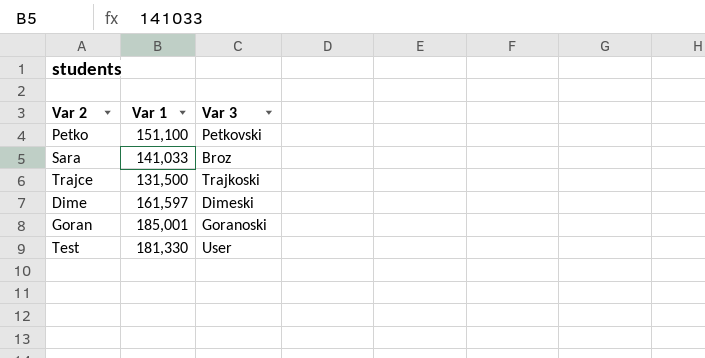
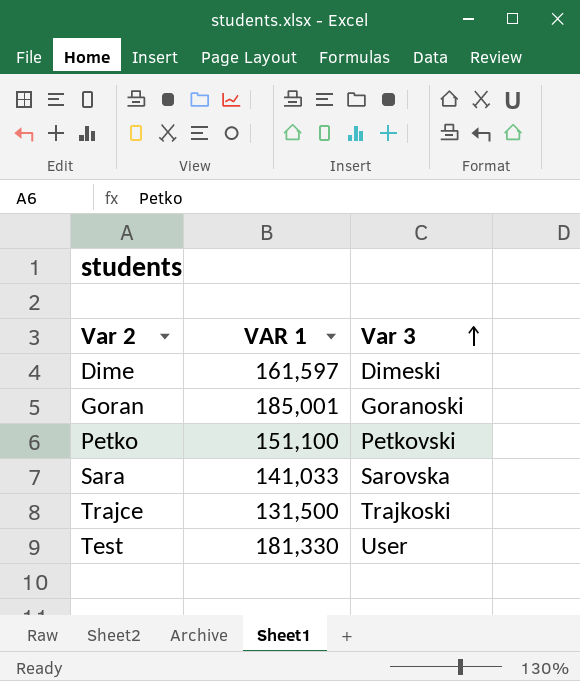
row order: none -> Var 3 ascending
column name: Var 1 -> VAR 1
Sara | Var 3: Broz -> Sarovska

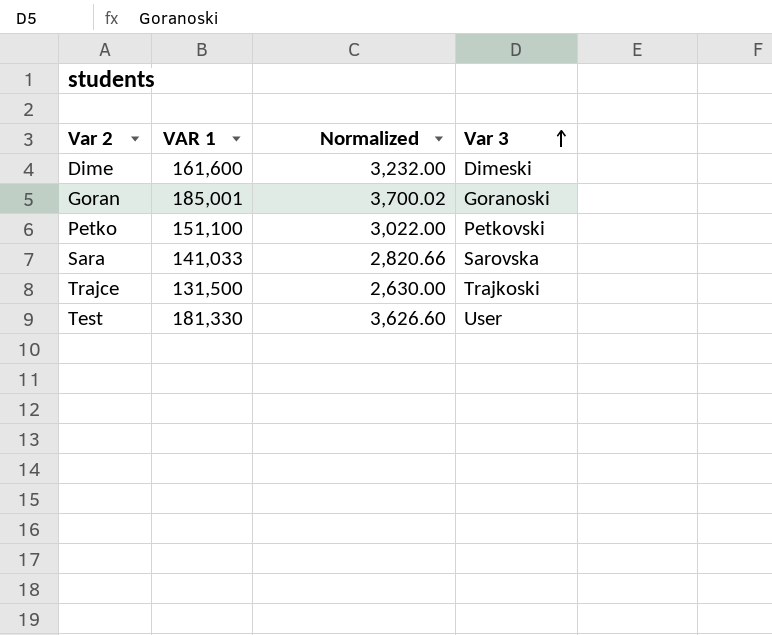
column Normalized | formula: none -> [VAR 1] * 0.02
Dime | VAR 1: 161,597 -> 161,600

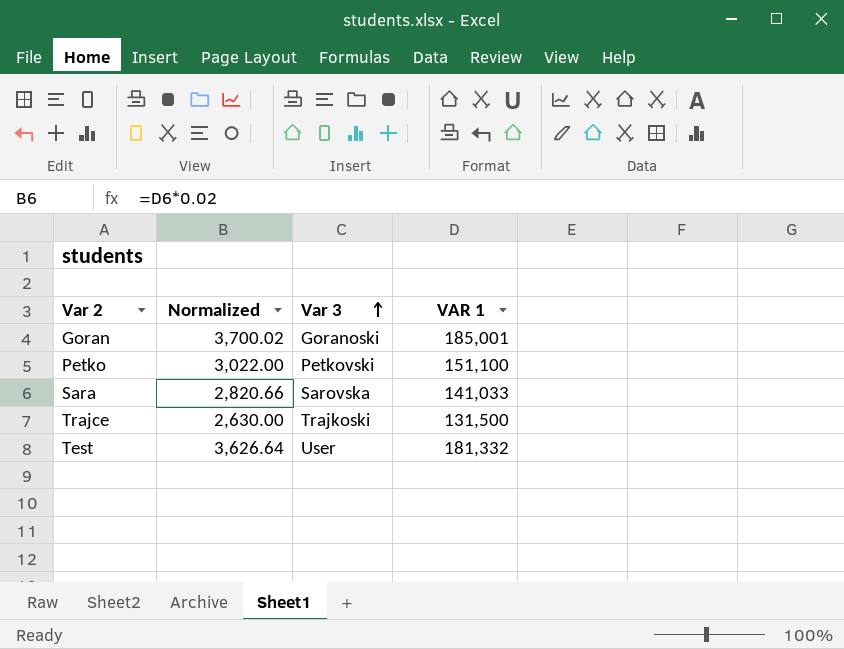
column VAR 1 | position: 2 -> 4
row Dime: 161,600 | 3,232.00 | Dimeski -> none
Test | Normalized: 3,626.60 -> 3,626.64
Test | VAR 1: 181,330 -> 181,332

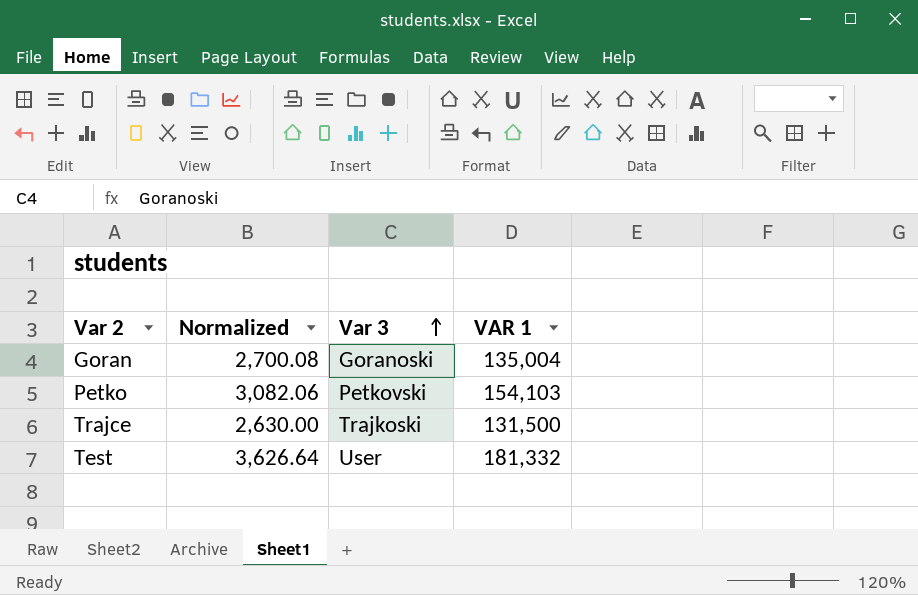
row Sara: 2,820.66 | Sarovska | 141,033 -> none
Goran | Normalized: 3,700.02 -> 2,700.08
Goran | VAR 1: 185,001 -> 135,004
Petko | Normalized: 3,022.00 -> 3,082.06
Petko | VAR 1: 151,100 -> 154,103

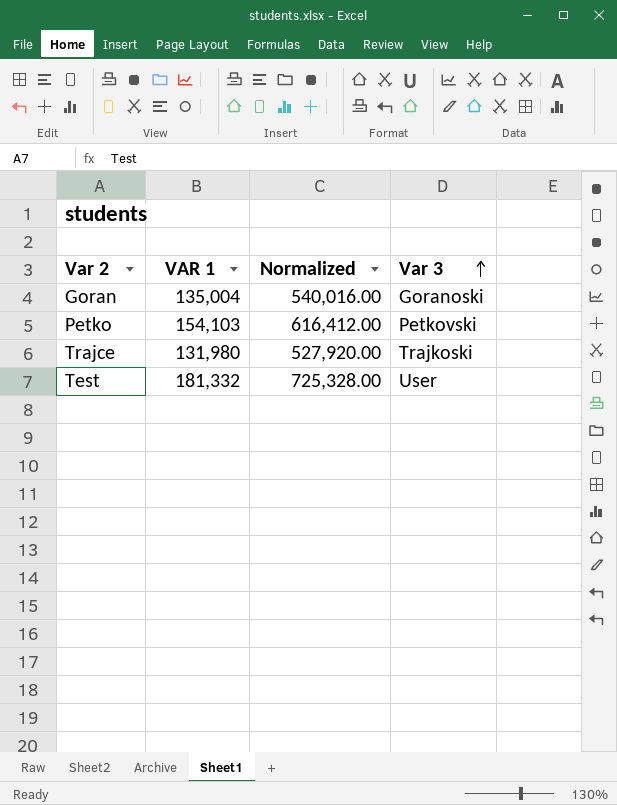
column VAR 1 | position: 4 -> 2
column Normalized | formula: [VAR 1] * 0.02 -> [VAR 1] * 4
Trajce | VAR 1: 131,500 -> 131,980

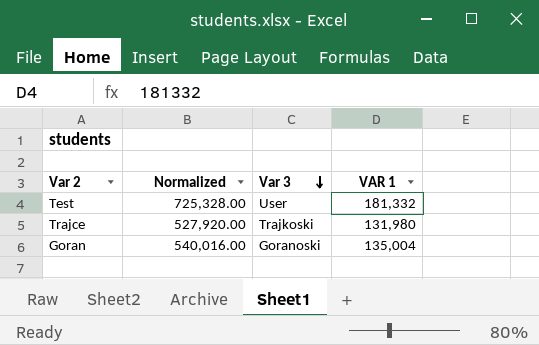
row order: Var 3 ascending -> Var 3 descending
column VAR 1 | position: 2 -> 4
row Petko: 154,103 | 616,412.00 | Petkovski -> none

